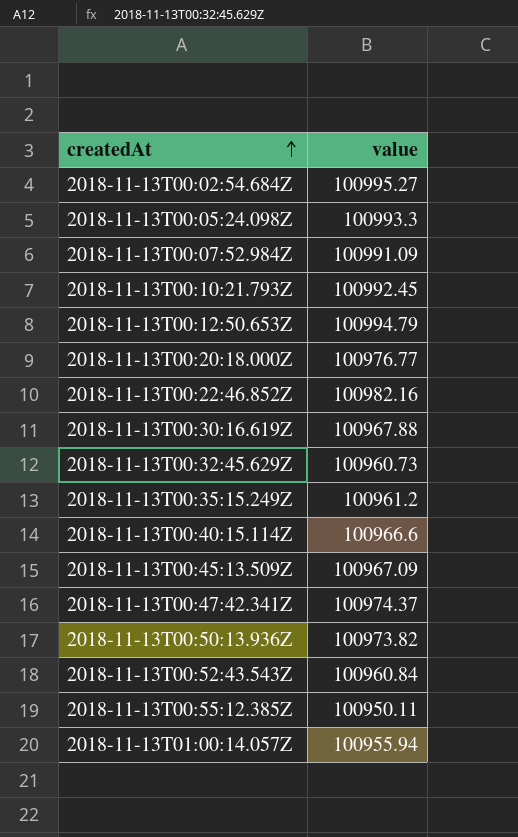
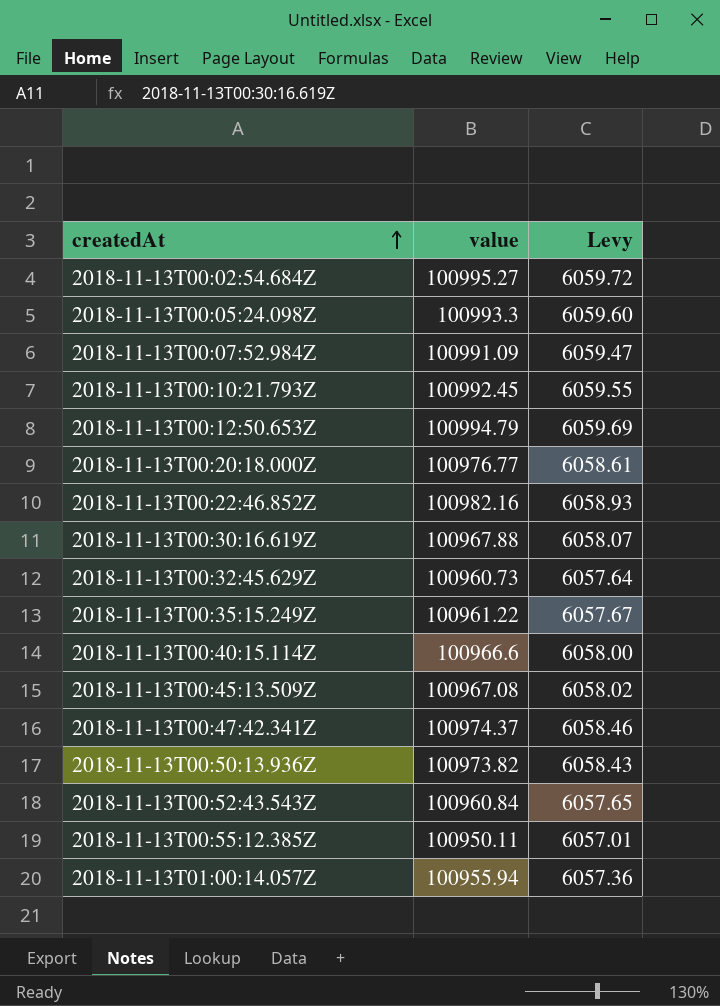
column Levy | formula: none -> [value] * 0.06
2018-11-13T00:35:15.249Z | value: 100961.2 -> 100961.22
2018-11-13T00:45:13.509Z | value: 100967.09 -> 100967.08

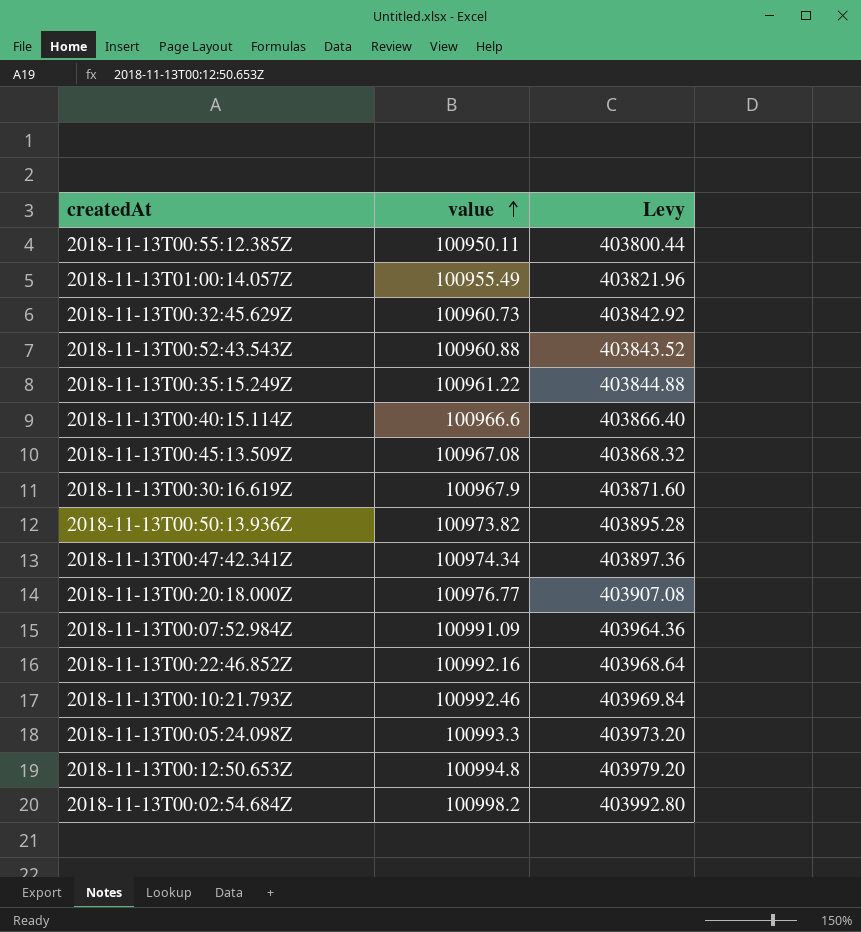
row order: createdAt ascending -> value ascending
column Levy | formula: [value] * 0.06 -> [value] * 4
2018-11-13T01:00:14.057Z | value: 100955.94 -> 100955.49
2018-11-13T00:52:43.543Z | value: 100960.84 -> 100960.88
2018-11-13T00:30:16.619Z | value: 100967.88 -> 100967.9
2018-11-13T00:47:42.341Z | value: 100974.37 -> 100974.34
2018-11-13T00:22:46.852Z | value: 100982.16 -> 100992.16
2018-11-13T00:10:21.793Z | value: 100992.45 -> 100992.46
2018-11-13T00:12:50.653Z | value: 100994.79 -> 100994.8
2018-11-13T00:02:54.684Z | value: 100995.27 -> 100998.2

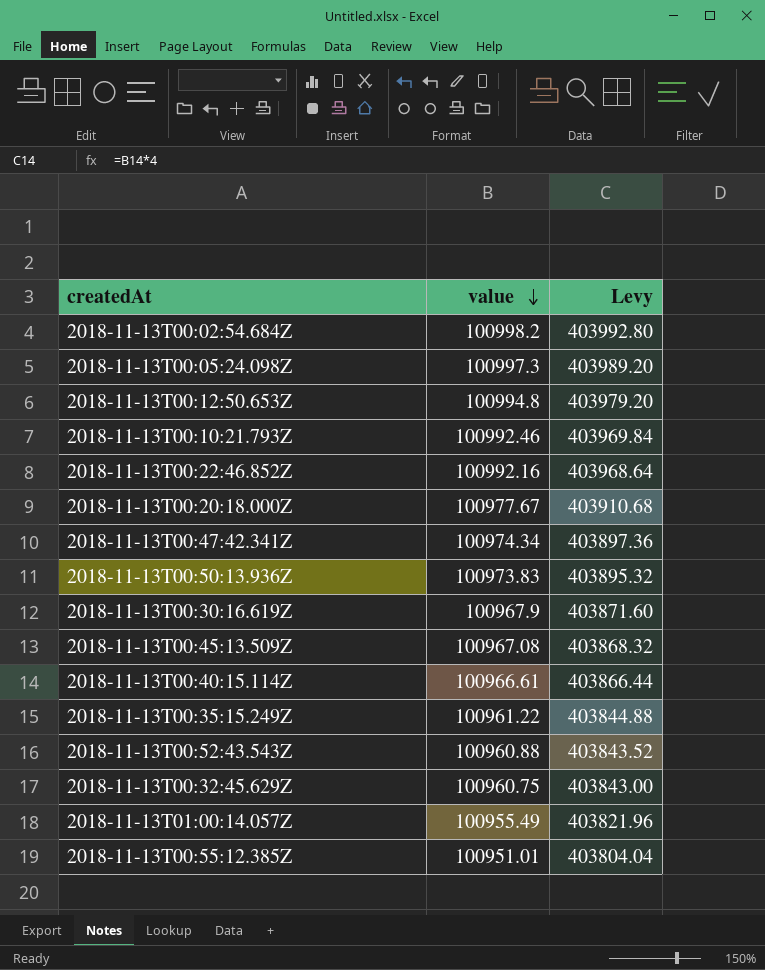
row order: value ascending -> value descending
row 2018-11-13T00:07:52.984Z: 100991.09 | 403964.36 -> none
2018-11-13T00:05:24.098Z | value: 100993.3 -> 100997.3
2018-11-13T00:05:24.098Z | Levy: 403973.20 -> 403989.20
2018-11-13T00:20:18.000Z | value: 100976.77 -> 100977.67
2018-11-13T00:20:18.000Z | Levy: 403907.08 -> 403910.68
2018-11-13T00:50:13.936Z | value: 100973.82 -> 100973.83
2018-11-13T00:50:13.936Z | Levy: 403895.28 -> 403895.32
2018-11-13T00:40:15.114Z | value: 100966.6 -> 100966.61
2018-11-13T00:40:15.114Z | Levy: 403866.40 -> 403866.44
2018-11-13T00:32:45.629Z | value: 100960.73 -> 100960.75
2018-11-13T00:32:45.629Z | Levy: 403842.92 -> 403843.00
2018-11-13T00:55:12.385Z | value: 100950.11 -> 100951.01
2018-11-13T00:55:12.385Z | Levy: 403800.44 -> 403804.04

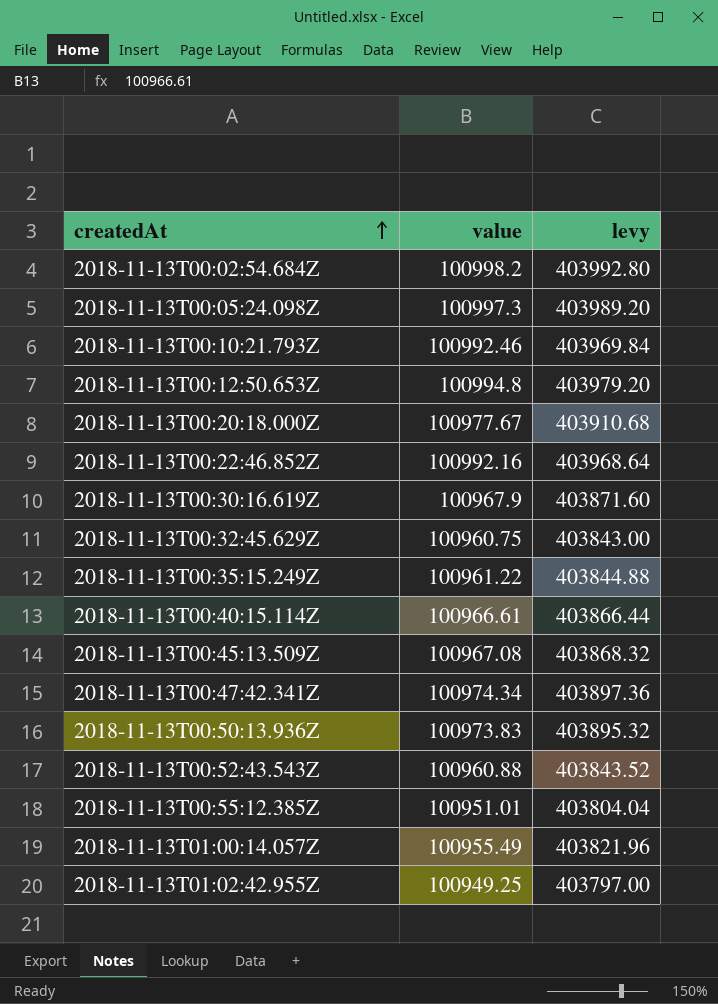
row order: value descending -> createdAt ascending
column name: Levy -> levy
row 2018-11-13T01:02:42.955Z: none -> 100949.25 | 403797.00

